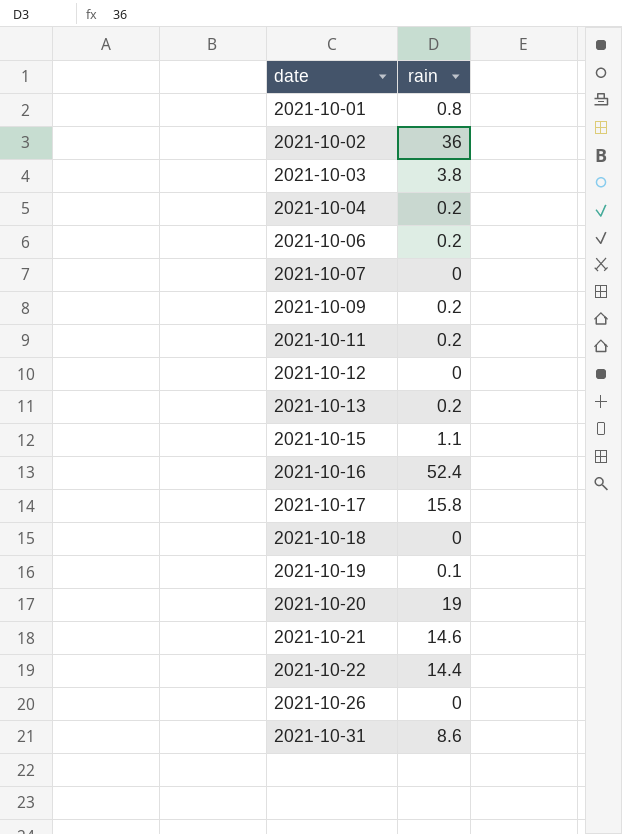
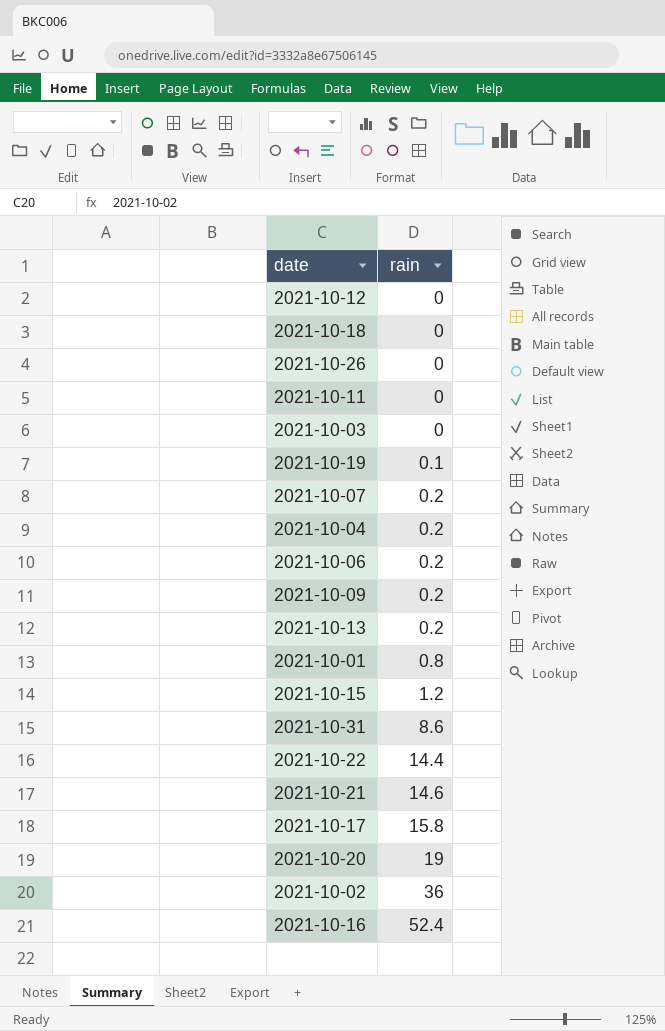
row order: date ascending -> rain ascending
2021-10-11 | rain: 0.2 -> 0
2021-10-03 | rain: 3.8 -> 0
2021-10-07 | rain: 0 -> 0.2
2021-10-15 | rain: 1.1 -> 1.2

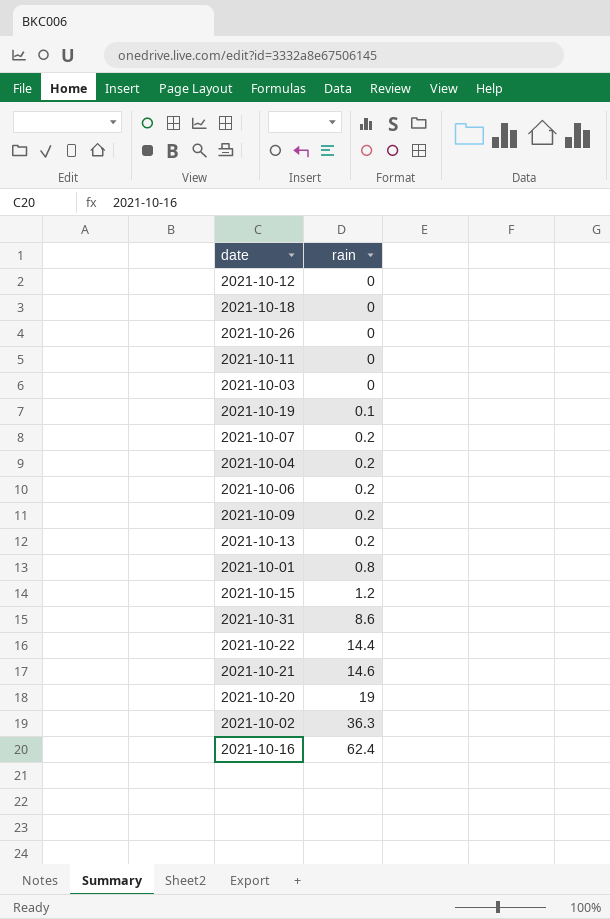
row 2021-10-17: 15.8 -> none
2021-10-02 | rain: 36 -> 36.3
2021-10-16 | rain: 52.4 -> 62.4

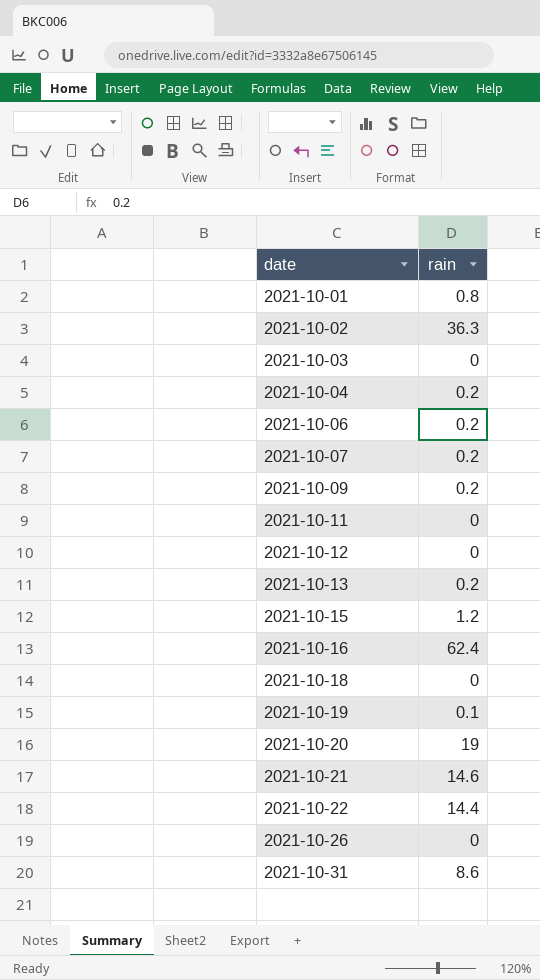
row order: rain ascending -> date ascending

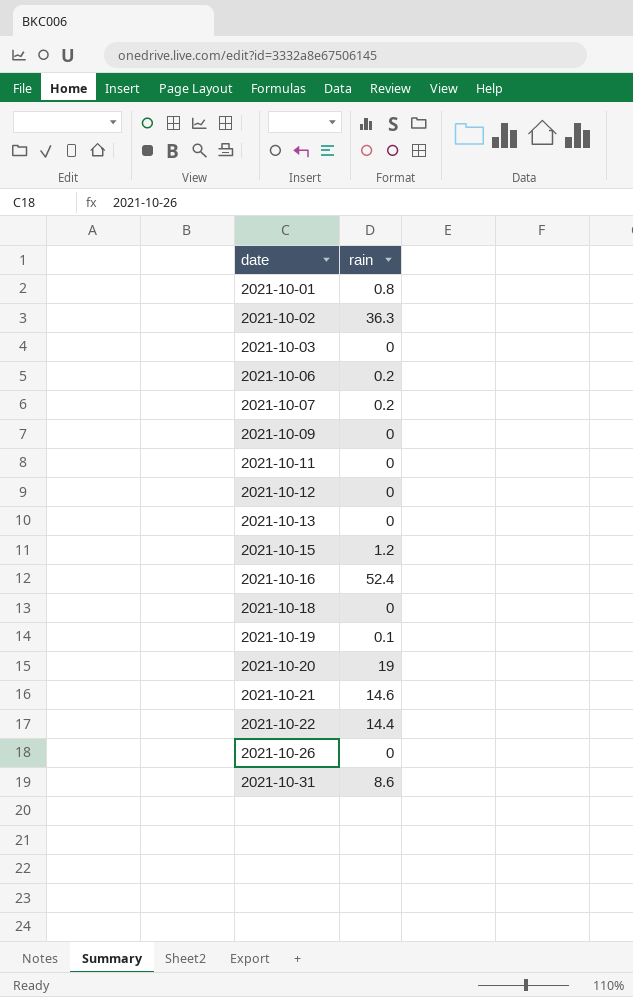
row 2021-10-04: 0.2 -> none
2021-10-09 | rain: 0.2 -> 0
2021-10-13 | rain: 0.2 -> 0
2021-10-16 | rain: 62.4 -> 52.4

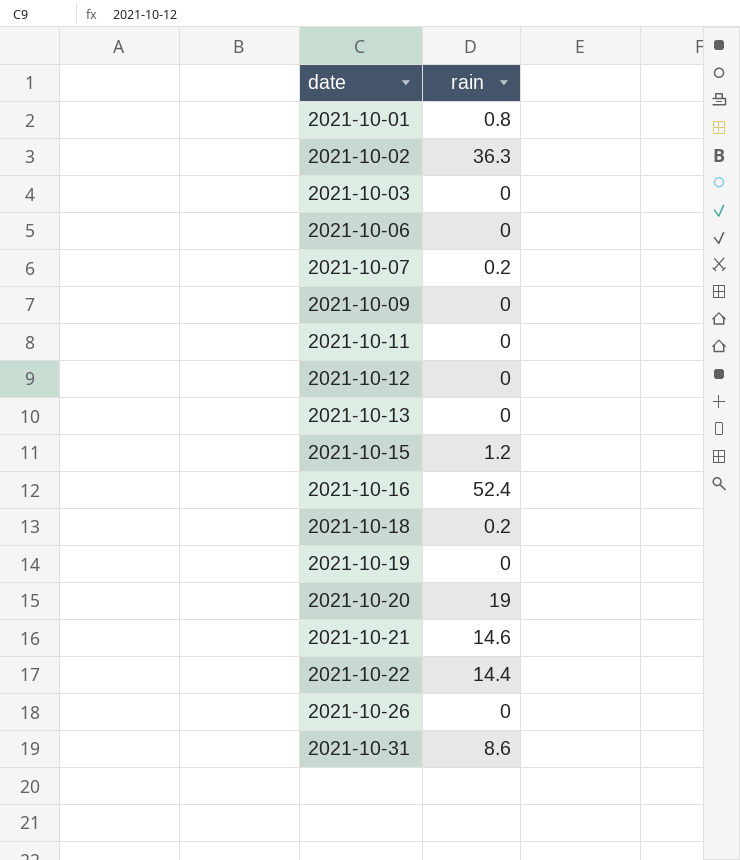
2021-10-06 | rain: 0.2 -> 0
2021-10-18 | rain: 0 -> 0.2
2021-10-19 | rain: 0.1 -> 0

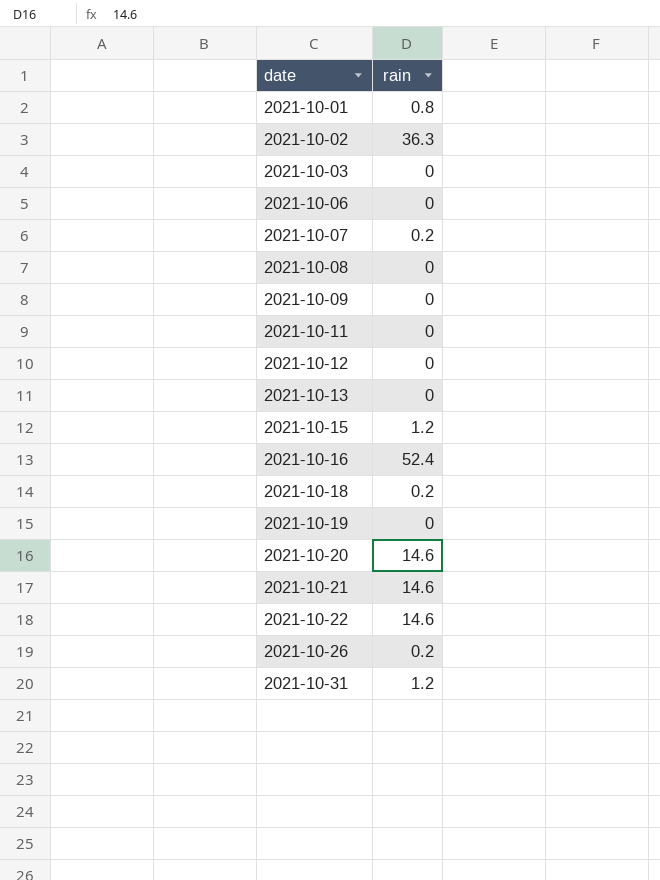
row 2021-10-08: none -> 0
2021-10-20 | rain: 19 -> 14.6
2021-10-22 | rain: 14.4 -> 14.6
2021-10-26 | rain: 0 -> 0.2
2021-10-31 | rain: 8.6 -> 1.2

